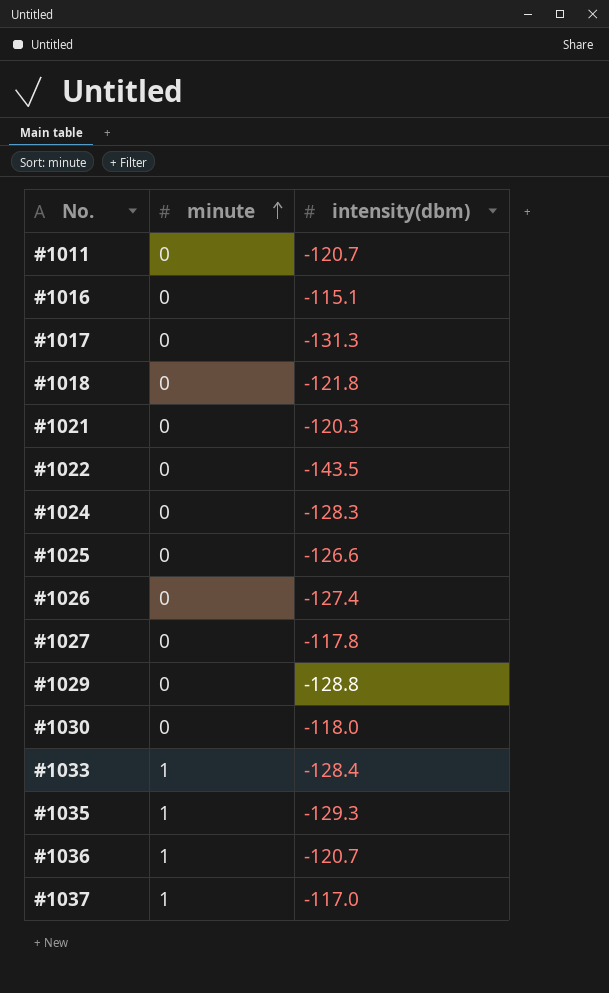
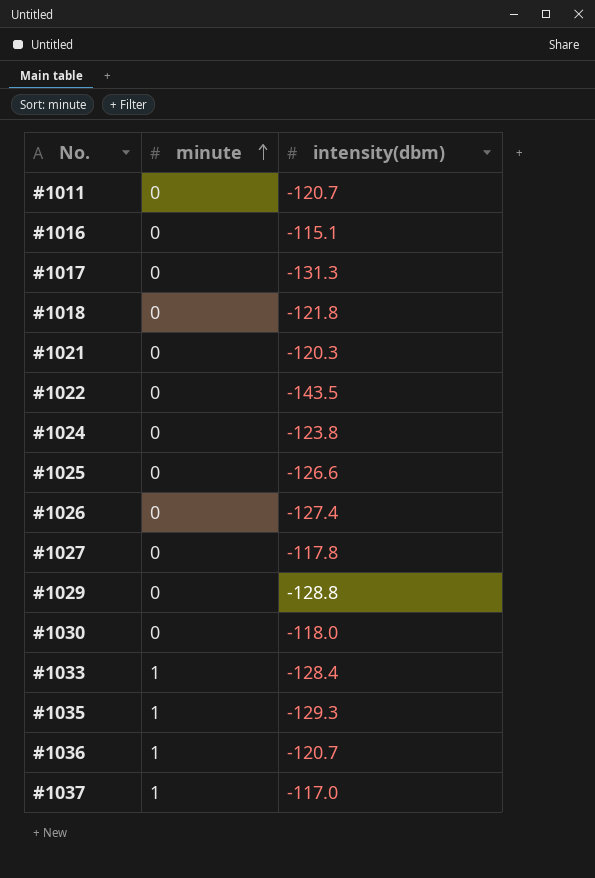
#1024 | intensity(dbm): -128.3 -> -123.8

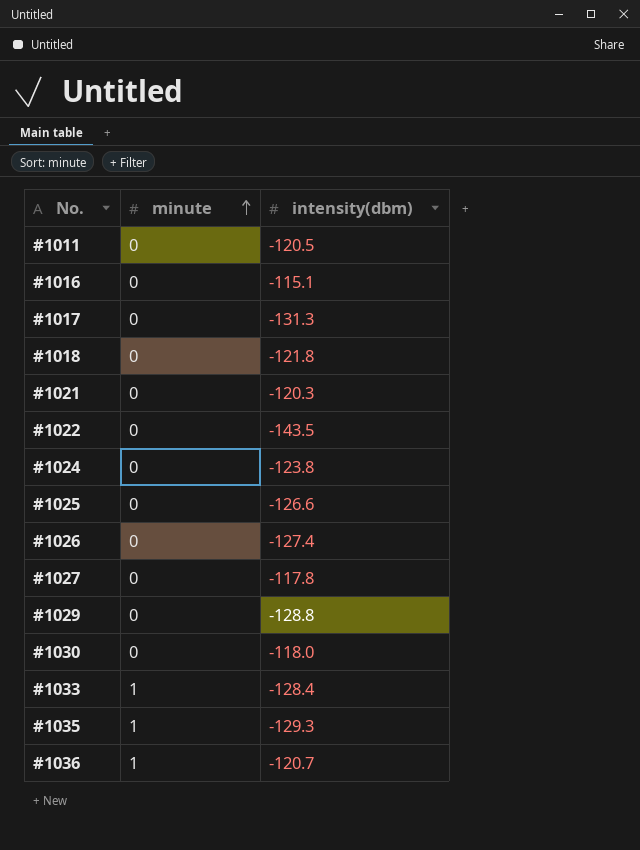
row #1037: 1 | -117.0 -> none
#1011 | intensity(dbm): -120.7 -> -120.5

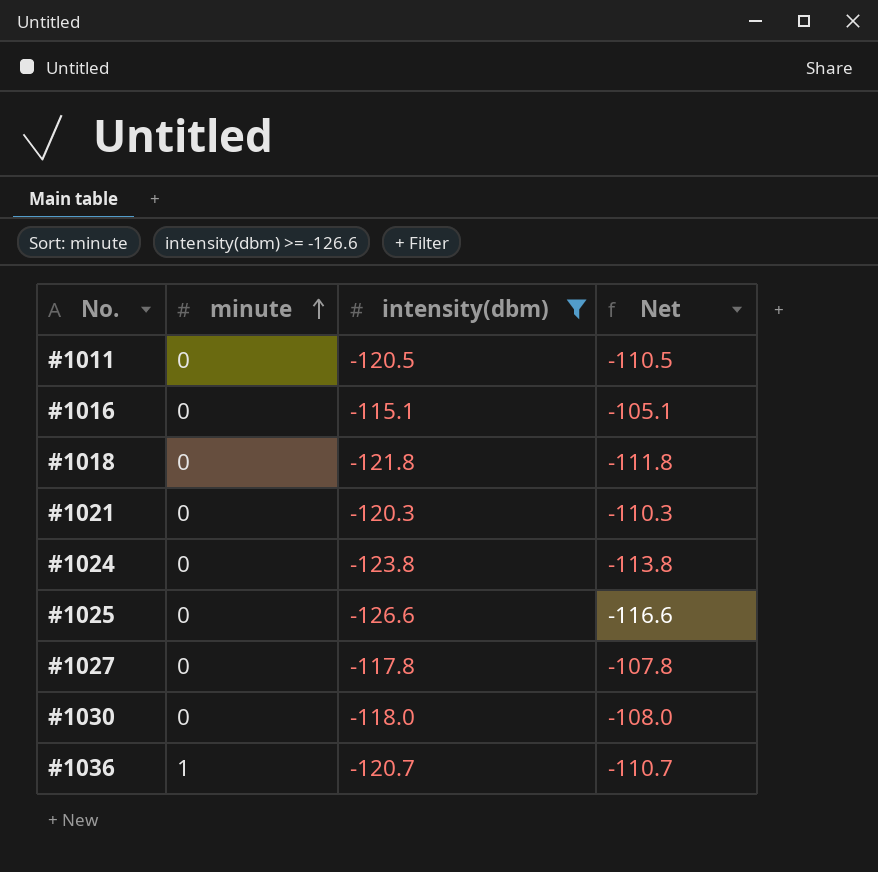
filter: none -> intensity(dbm) >= -126.6
column Net | formula: none -> [intensity(dbm)] + 10

